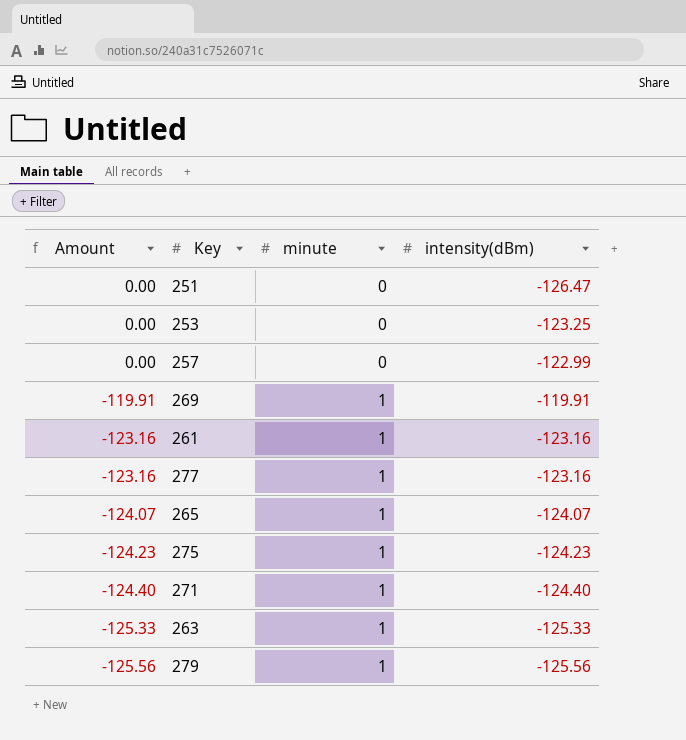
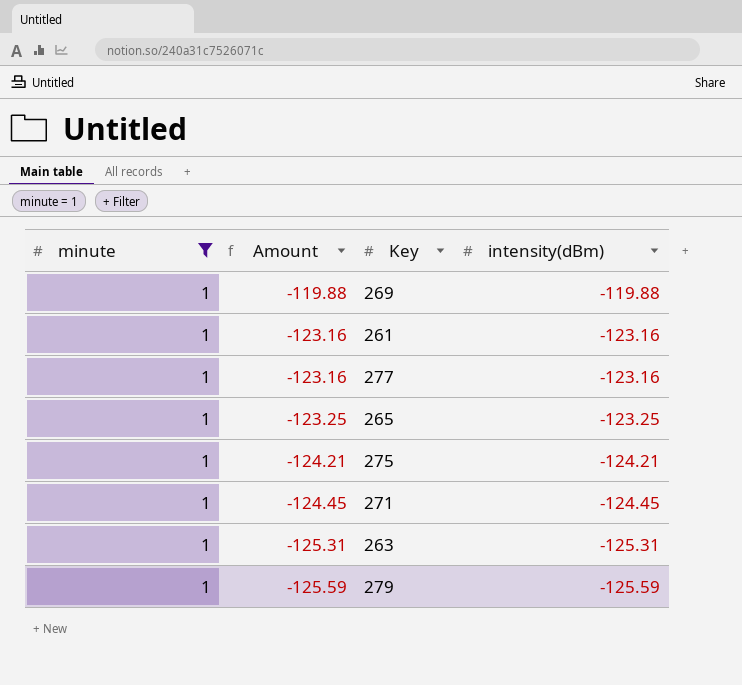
filter: none -> minute = 1
column minute | position: 3 -> 1
269 | Amount: -119.91 -> -119.88
269 | intensity(dBm): -119.91 -> -119.88
265 | Amount: -124.07 -> -123.25
265 | intensity(dBm): -124.07 -> -123.25
275 | Amount: -124.23 -> -124.21
275 | intensity(dBm): -124.23 -> -124.21
271 | Amount: -124.40 -> -124.45
271 | intensity(dBm): -124.40 -> -124.45
263 | Amount: -125.33 -> -125.31
263 | intensity(dBm): -125.33 -> -125.31
279 | Amount: -125.56 -> -125.59
279 | intensity(dBm): -125.56 -> -125.59

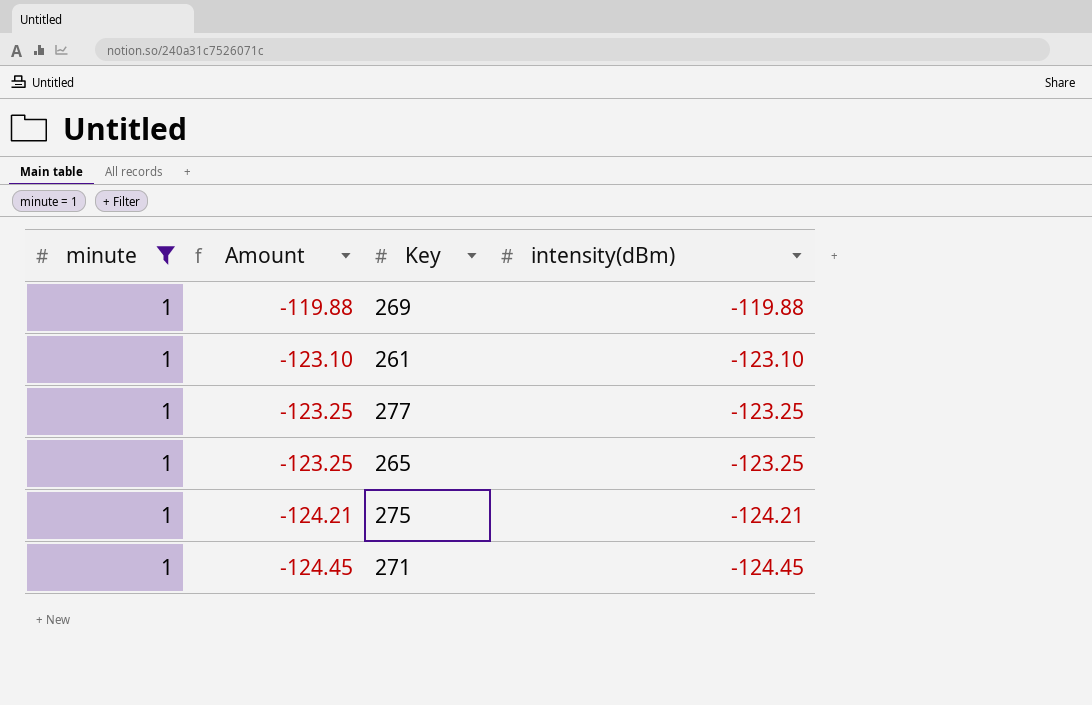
row 263: 1 | -125.31 | -125.31 -> none
row 279: 1 | -125.59 | -125.59 -> none
261 | Amount: -123.16 -> -123.10
261 | intensity(dBm): -123.16 -> -123.10
277 | Amount: -123.16 -> -123.25
277 | intensity(dBm): -123.16 -> -123.25

